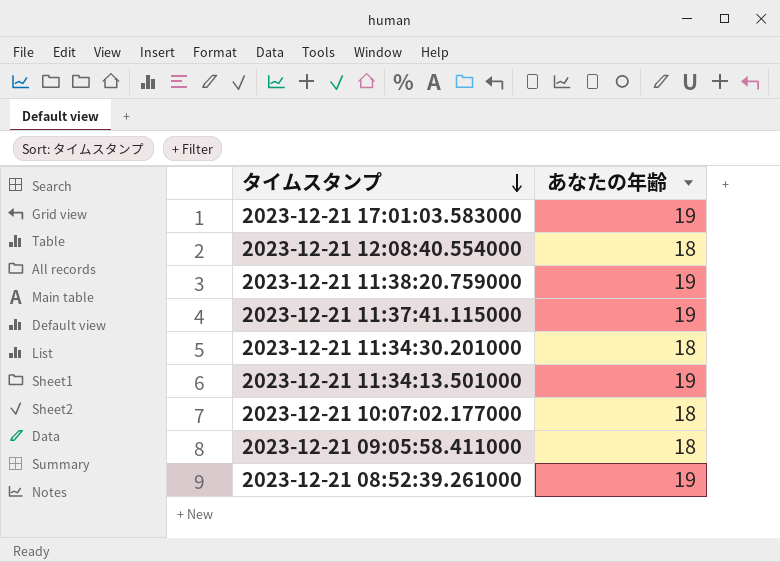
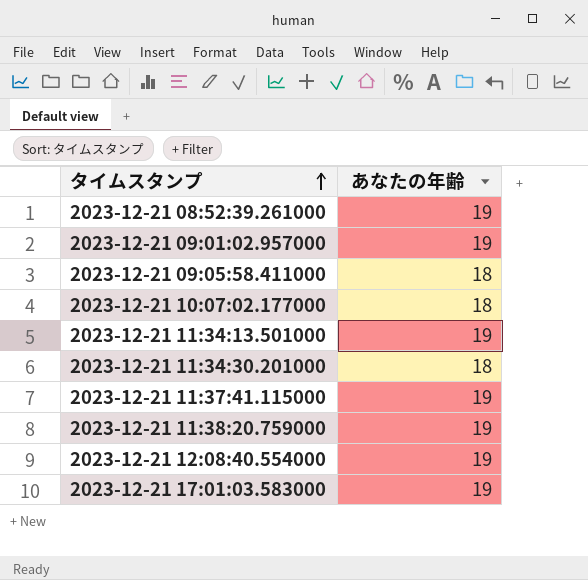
row order: タイムスタンプ descending -> タイムスタンプ ascending
row 2023-12-21 09:01:02.957000: none -> 19
2023-12-21 12:08:40.554000 | あなたの年齢: 18 -> 19

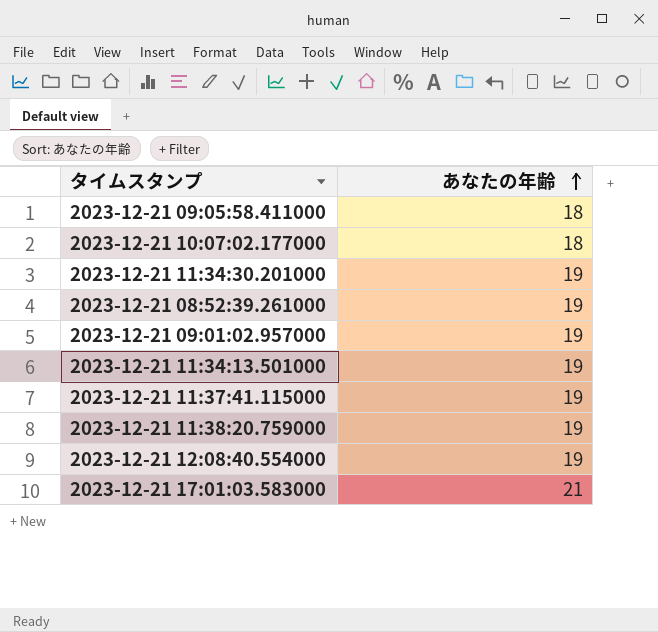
row order: タイムスタンプ ascending -> あなたの年齢 ascending
2023-12-21 11:34:30.201000 | あなたの年齢: 18 -> 19
2023-12-21 17:01:03.583000 | あなたの年齢: 19 -> 21

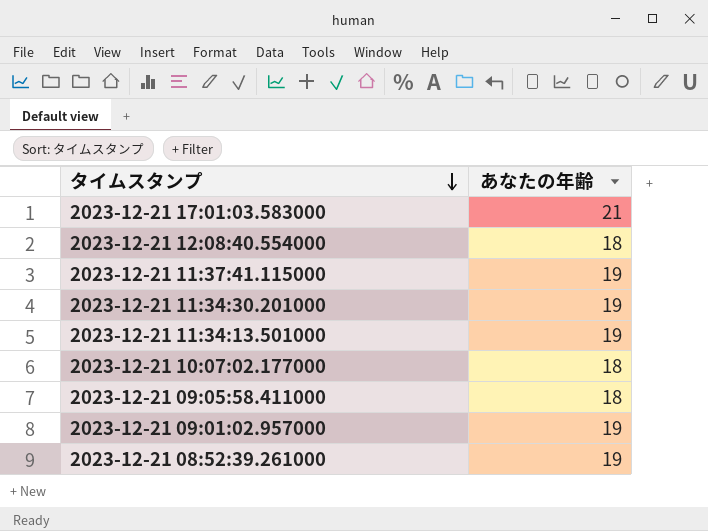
row order: あなたの年齢 ascending -> タイムスタンプ descending
row 2023-12-21 11:38:20.759000: 19 -> none
2023-12-21 12:08:40.554000 | あなたの年齢: 19 -> 18

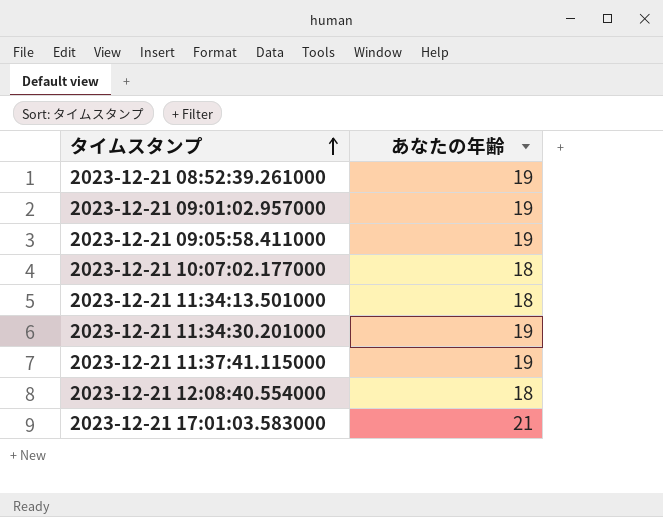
row order: タイムスタンプ descending -> タイムスタンプ ascending
2023-12-21 09:05:58.411000 | あなたの年齢: 18 -> 19
2023-12-21 11:34:13.501000 | あなたの年齢: 19 -> 18

